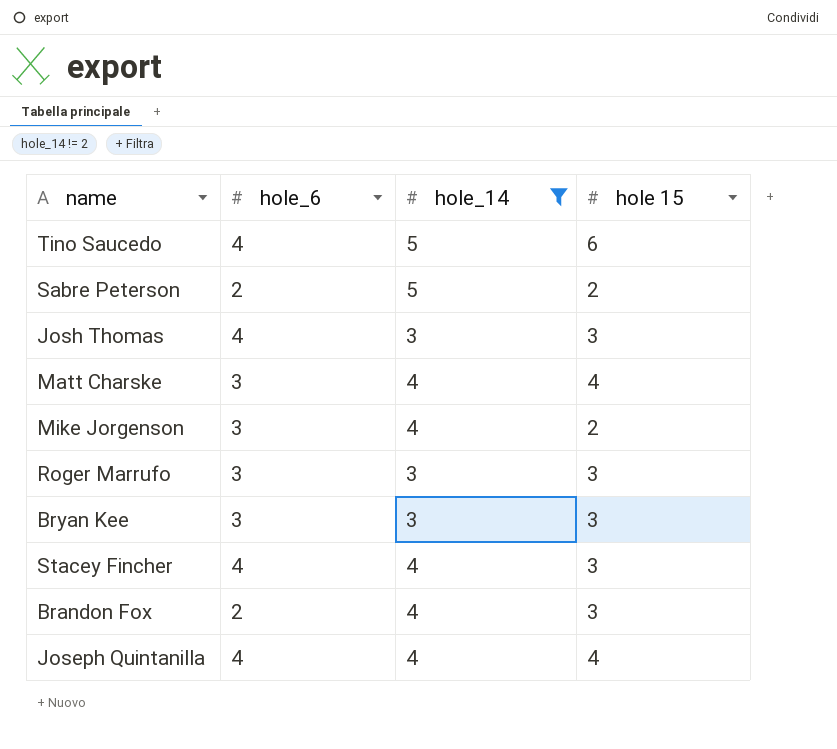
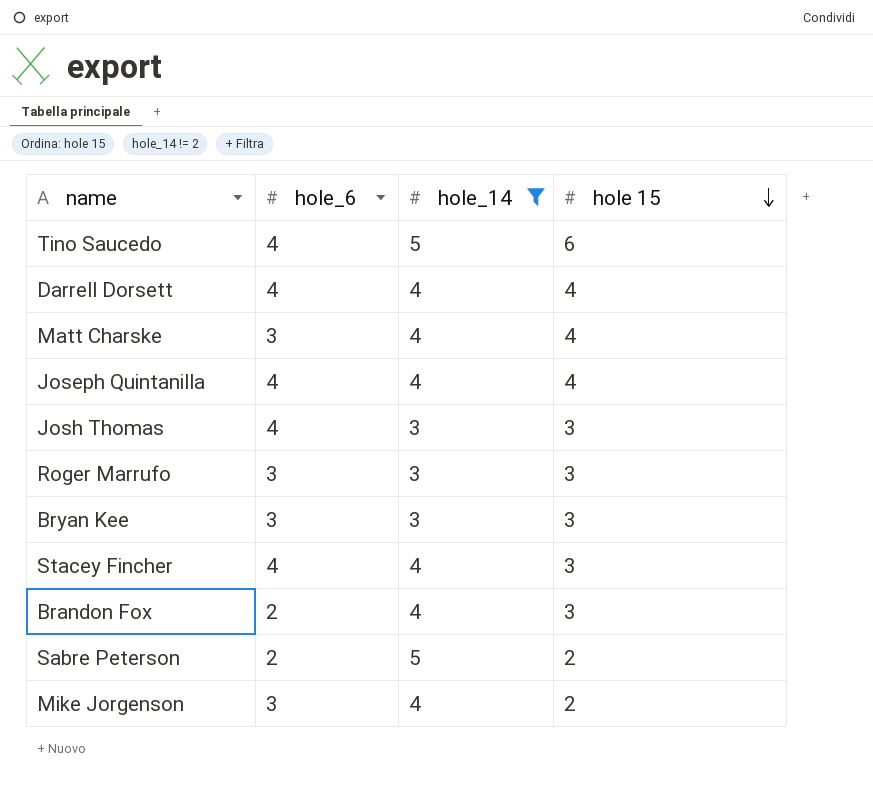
row order: none -> hole 15 descending
row Darrell Dorsett: none -> 4 | 4 | 4

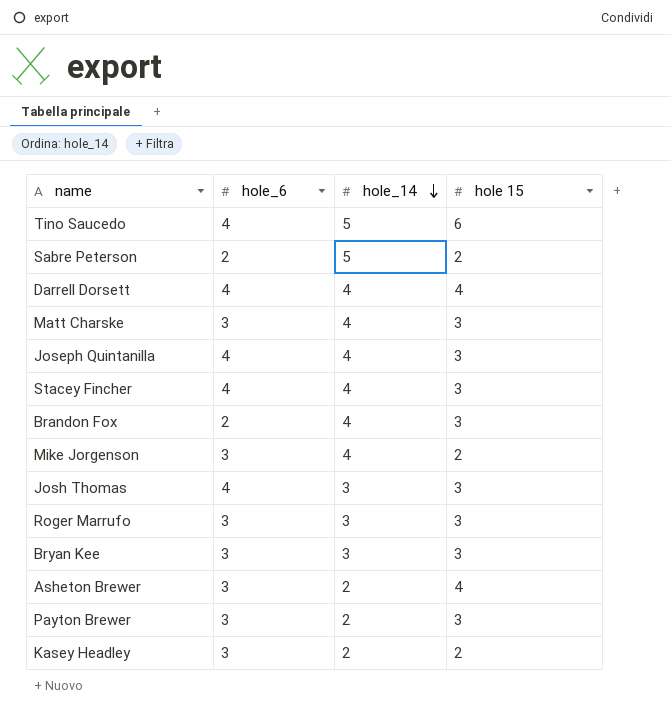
filter: hole_14 != 2 -> none
row order: hole 15 descending -> hole_14 descending
Matt Charske | hole 15: 4 -> 3
Joseph Quintanilla | hole 15: 4 -> 3

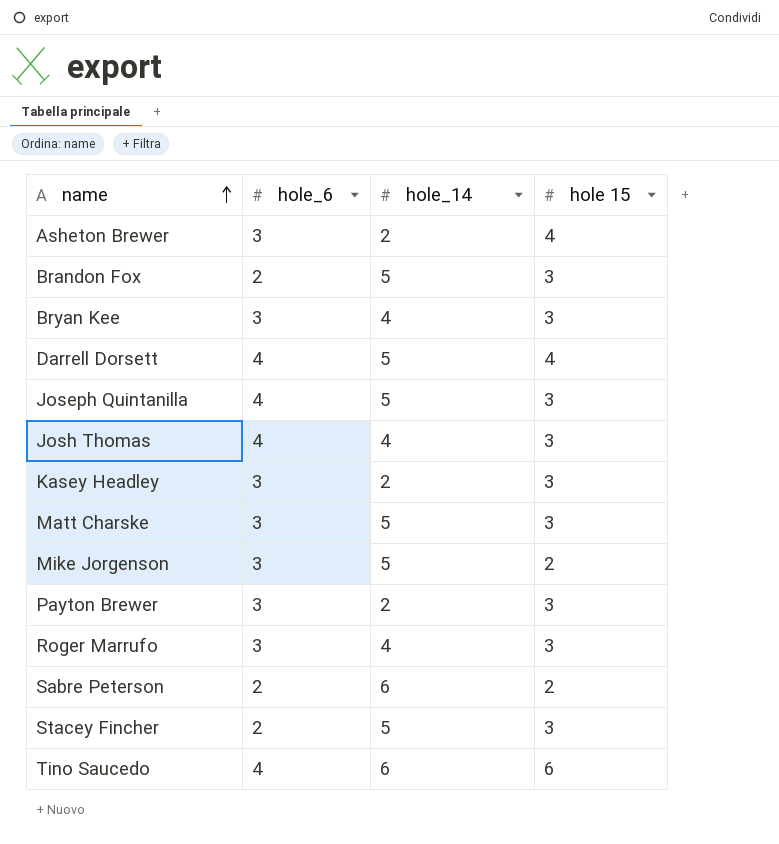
row order: hole_14 descending -> name ascending
Brandon Fox | hole_14: 4 -> 5
Bryan Kee | hole_14: 3 -> 4
Darrell Dorsett | hole_14: 4 -> 5
Joseph Quintanilla | hole_14: 4 -> 5
Josh Thomas | hole_14: 3 -> 4
Kasey Headley | hole 15: 2 -> 3
Matt Charske | hole_14: 4 -> 5
Mike Jorgenson | hole_14: 4 -> 5
Roger Marrufo | hole_14: 3 -> 4
Sabre Peterson | hole_14: 5 -> 6
Stacey Fincher | hole_6: 4 -> 2
Stacey Fincher | hole_14: 4 -> 5
Tino Saucedo | hole_14: 5 -> 6

